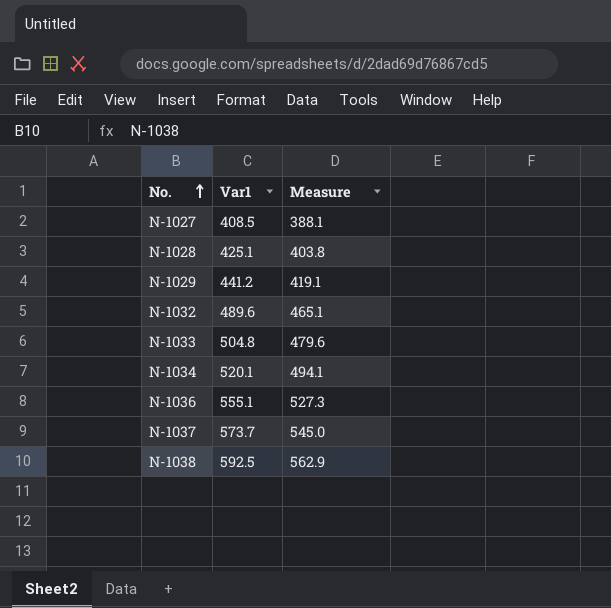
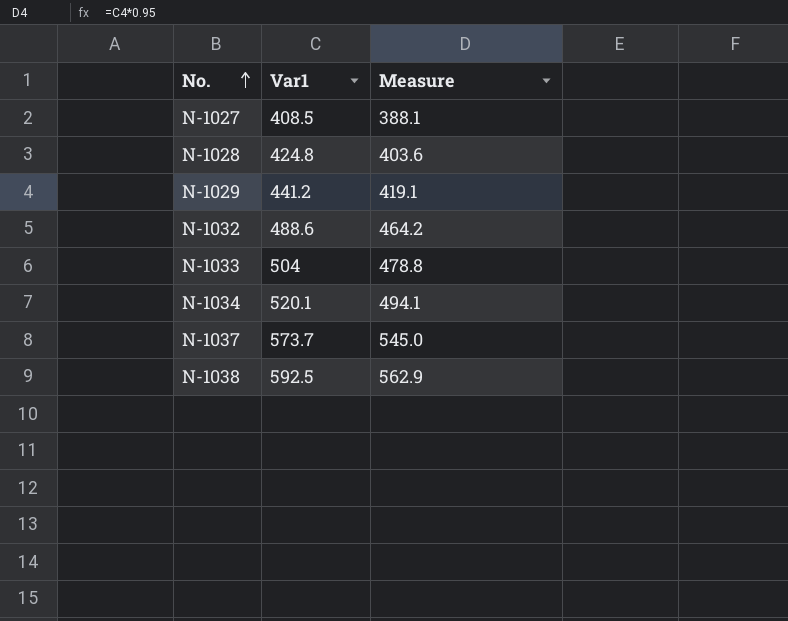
row N-1036: 555.1 | 527.3 -> none
N-1028 | Var1: 425.1 -> 424.8
N-1028 | Measure: 403.8 -> 403.6
N-1032 | Var1: 489.6 -> 488.6
N-1032 | Measure: 465.1 -> 464.2
N-1033 | Var1: 504.8 -> 504
N-1033 | Measure: 479.6 -> 478.8

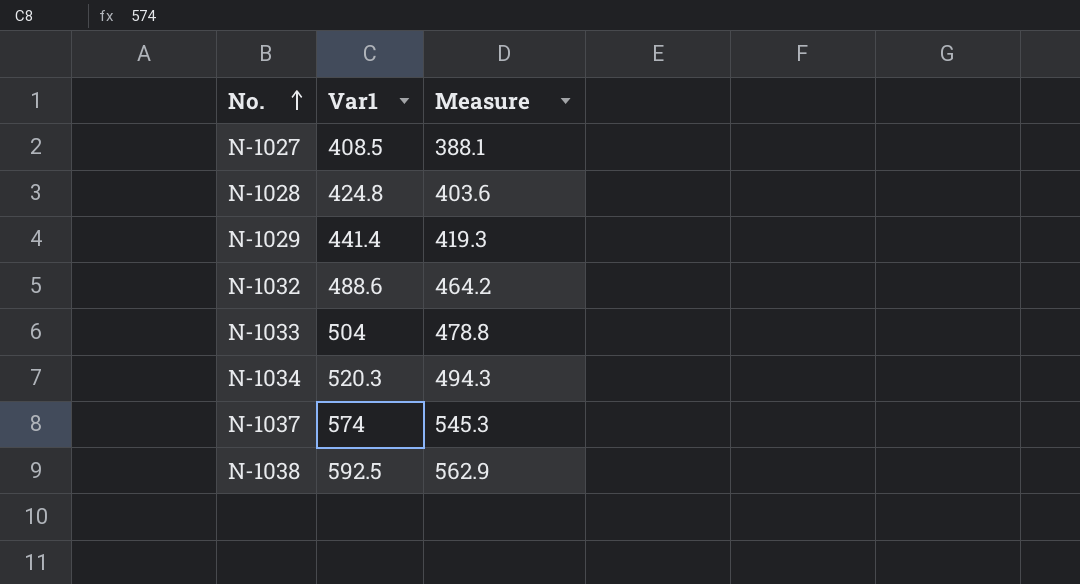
N-1029 | Var1: 441.2 -> 441.4
N-1029 | Measure: 419.1 -> 419.3
N-1034 | Var1: 520.1 -> 520.3
N-1034 | Measure: 494.1 -> 494.3
N-1037 | Var1: 573.7 -> 574
N-1037 | Measure: 545.0 -> 545.3

